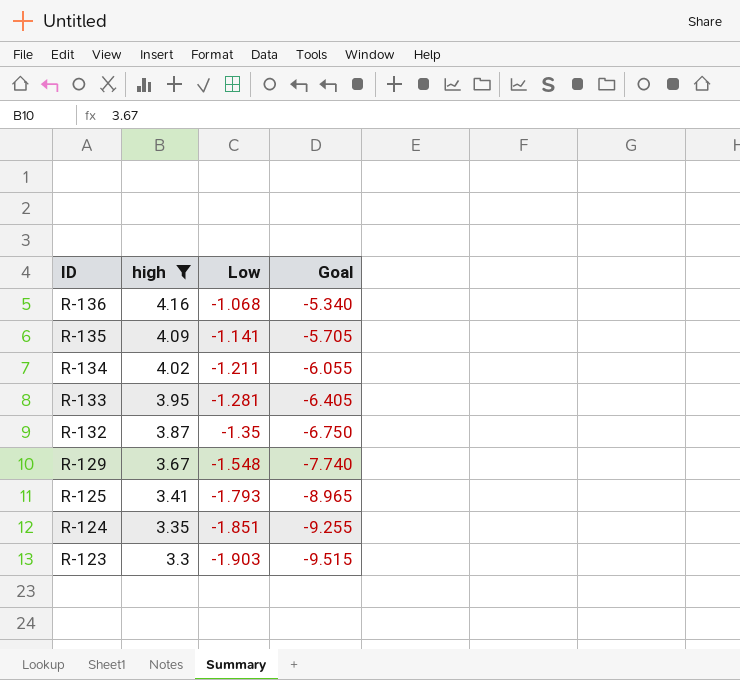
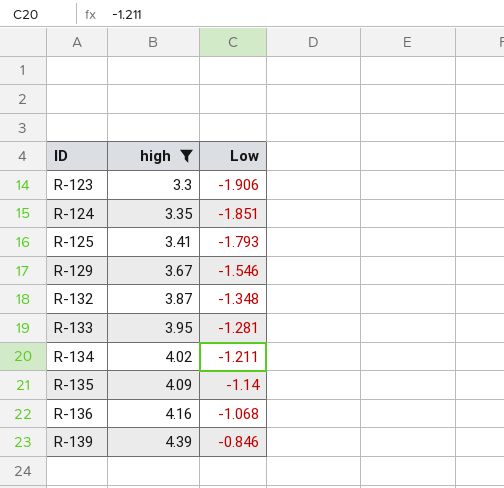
row order: ID descending -> ID ascending
column Goal | formula: [Low] * 5 -> none
R-123 | Low: -1.903 -> -1.906
R-129 | Low: -1.548 -> -1.546
R-132 | Low: -1.35 -> -1.348
R-135 | Low: -1.141 -> -1.14
row R-139: none -> 4.39 | -0.846

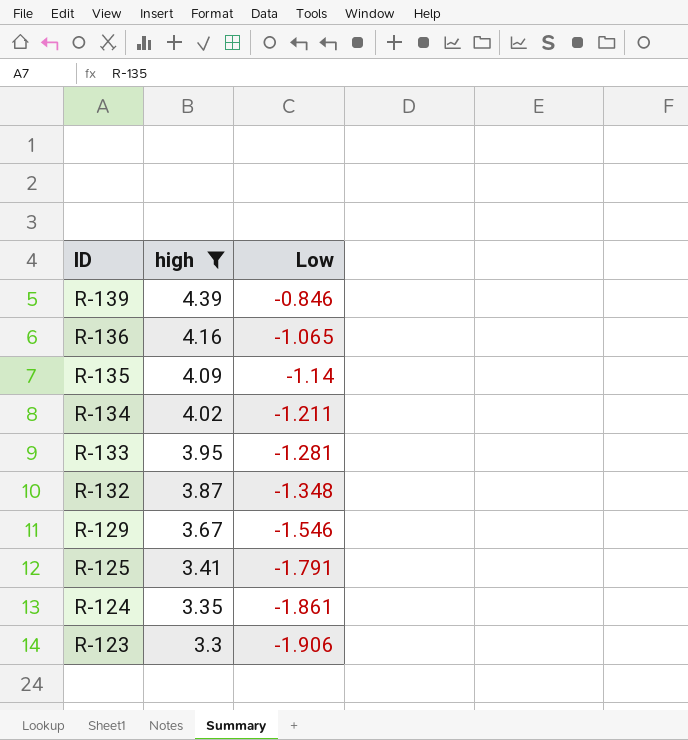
row order: ID ascending -> ID descending
R-136 | Low: -1.068 -> -1.065
R-125 | Low: -1.793 -> -1.791
R-124 | Low: -1.851 -> -1.861

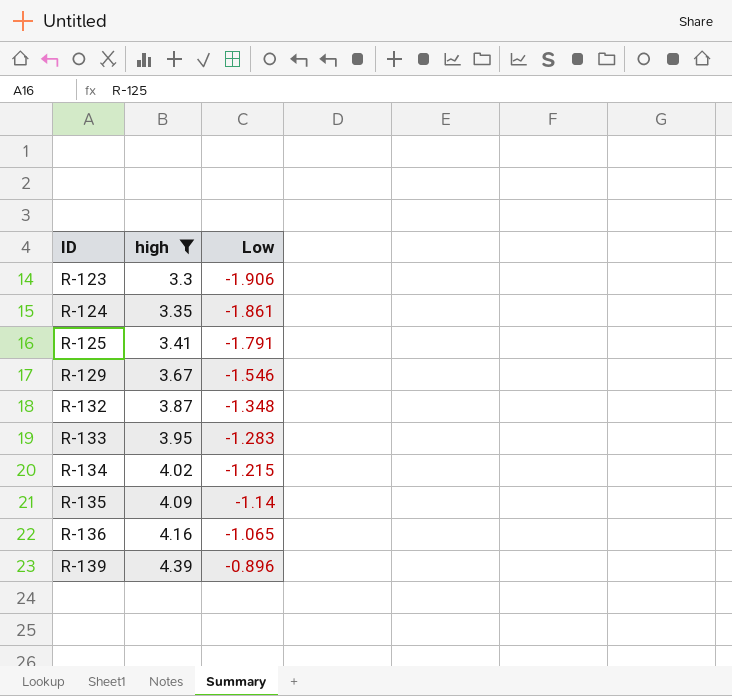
row order: ID descending -> ID ascending
R-133 | Low: -1.281 -> -1.283
R-134 | Low: -1.211 -> -1.215
R-139 | Low: -0.846 -> -0.896

